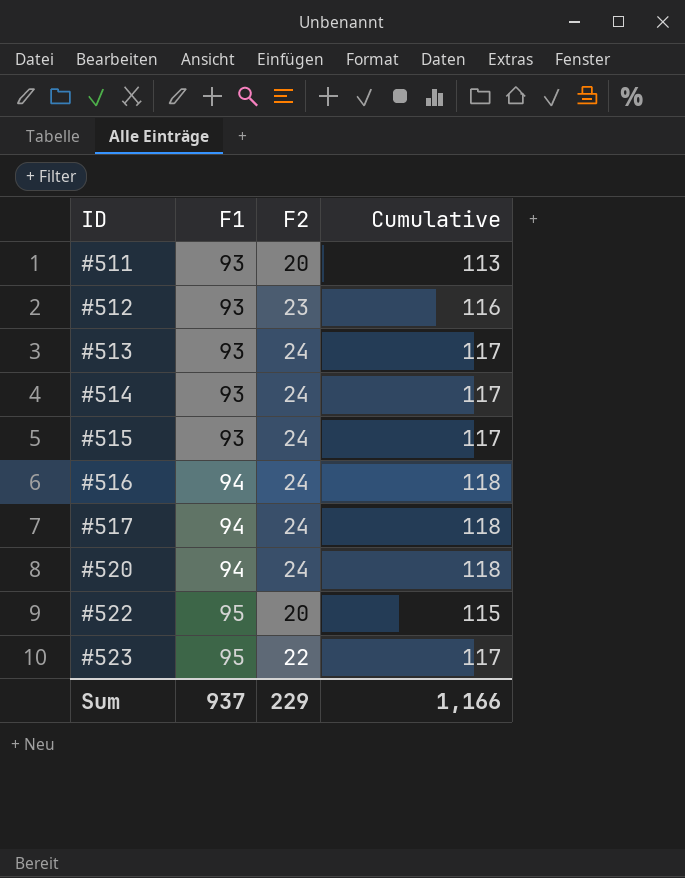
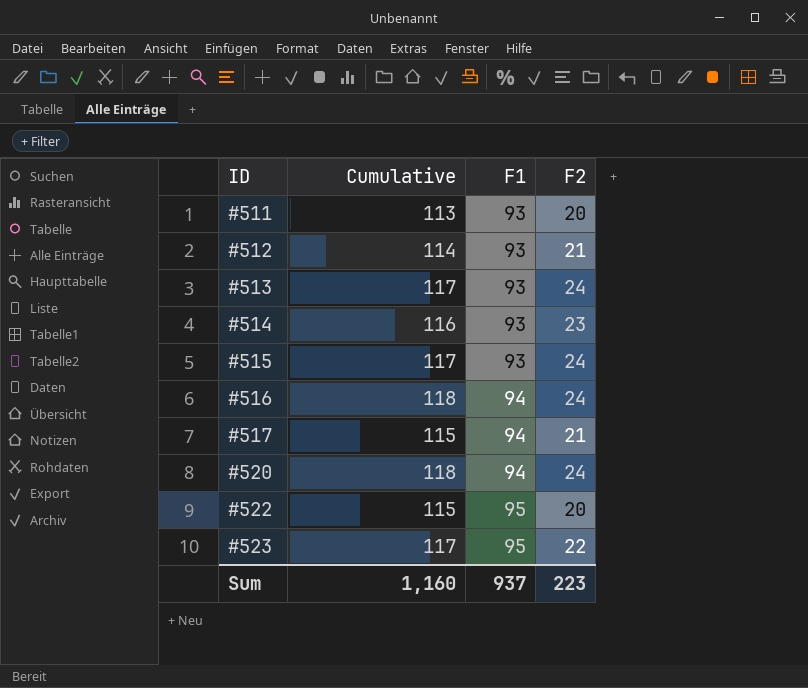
column Cumulative | position: 4 -> 2
#512 | Cumulative: 116 -> 114
#512 | F2: 23 -> 21
#514 | Cumulative: 117 -> 116
#514 | F2: 24 -> 23
#517 | Cumulative: 118 -> 115
#517 | F2: 24 -> 21
Sum | Cumulative: 1,166 -> 1,160
Sum | F2: 229 -> 223

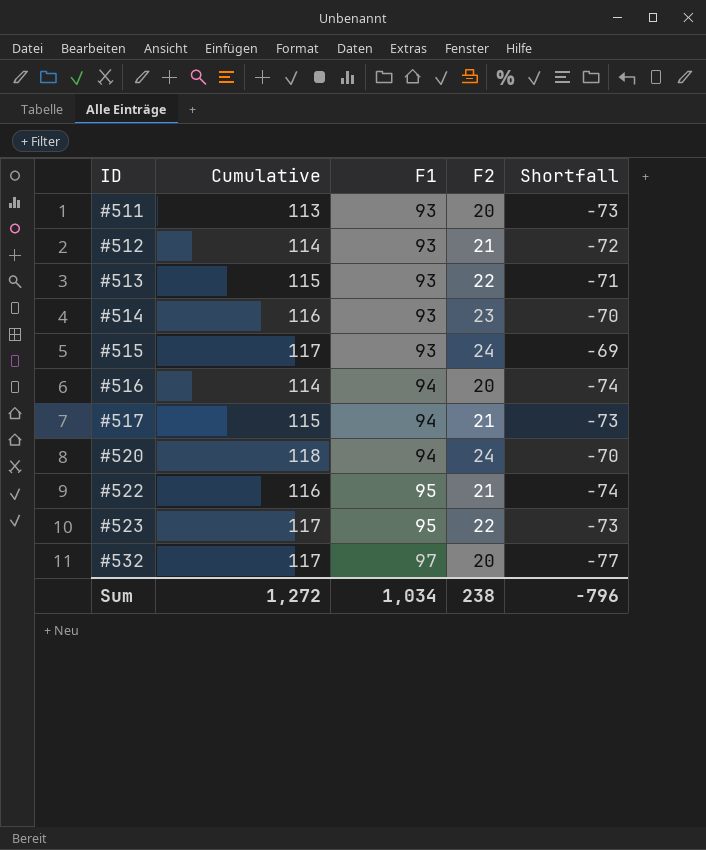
column Shortfall | formula: none -> [F2] - [F1]
#513 | Cumulative: 117 -> 115
#513 | F2: 24 -> 22
#516 | Cumulative: 118 -> 114
#516 | F2: 24 -> 20
#522 | Cumulative: 115 -> 116
#522 | F2: 20 -> 21
row #532: none -> 117 | 97 | 20 | -77
Sum | Cumulative: 1,160 -> 1,272
Sum | F1: 937 -> 1,034
Sum | F2: 223 -> 238

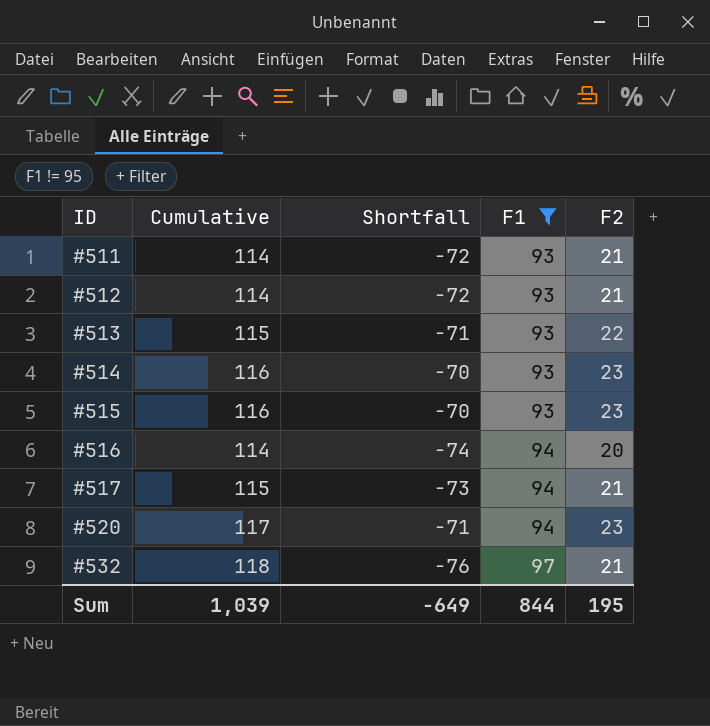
filter: none -> F1 != 95
column Shortfall | position: 5 -> 3
#511 | Cumulative: 113 -> 114
#511 | Shortfall: -73 -> -72
#511 | F2: 20 -> 21
#515 | Cumulative: 117 -> 116
#515 | Shortfall: -69 -> -70
#515 | F2: 24 -> 23
#520 | Cumulative: 118 -> 117
#520 | Shortfall: -70 -> -71
#520 | F2: 24 -> 23
#532 | Cumulative: 117 -> 118
#532 | Shortfall: -77 -> -76
#532 | F2: 20 -> 21
Sum | Cumulative: 1,272 -> 1,039
Sum | Shortfall: -796 -> -649
Sum | F1: 1,034 -> 844
Sum | F2: 238 -> 195

